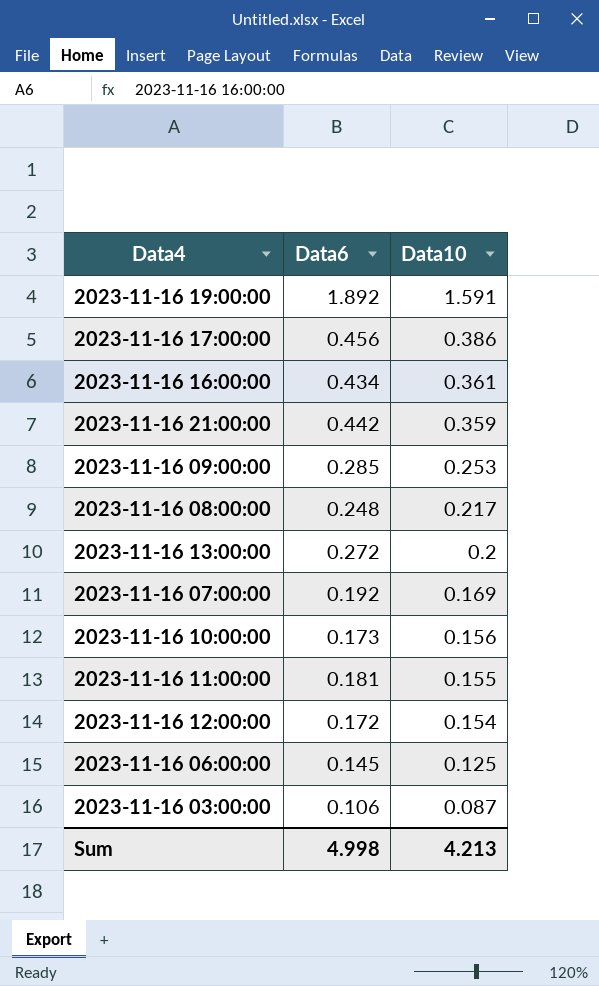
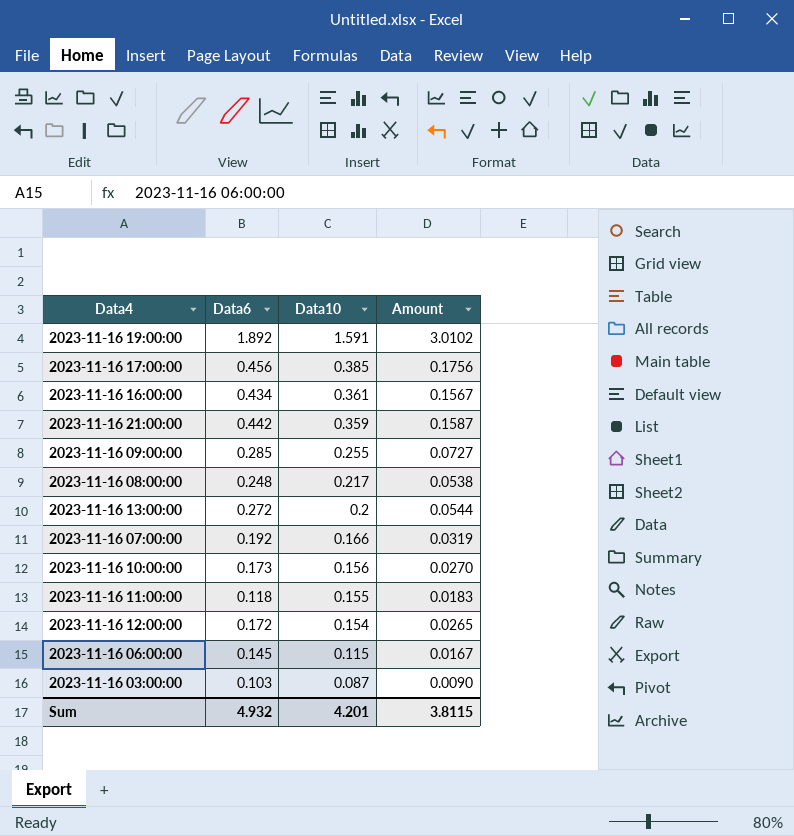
column Amount | formula: none -> [Data6] * [Data10]
2023-11-16 17:00:00 | Data10: 0.386 -> 0.385
2023-11-16 09:00:00 | Data10: 0.253 -> 0.255
2023-11-16 07:00:00 | Data10: 0.169 -> 0.166
2023-11-16 11:00:00 | Data6: 0.181 -> 0.118
2023-11-16 06:00:00 | Data10: 0.125 -> 0.115
2023-11-16 03:00:00 | Data6: 0.106 -> 0.103
Sum | Data6: 4.998 -> 4.932
Sum | Data10: 4.213 -> 4.201

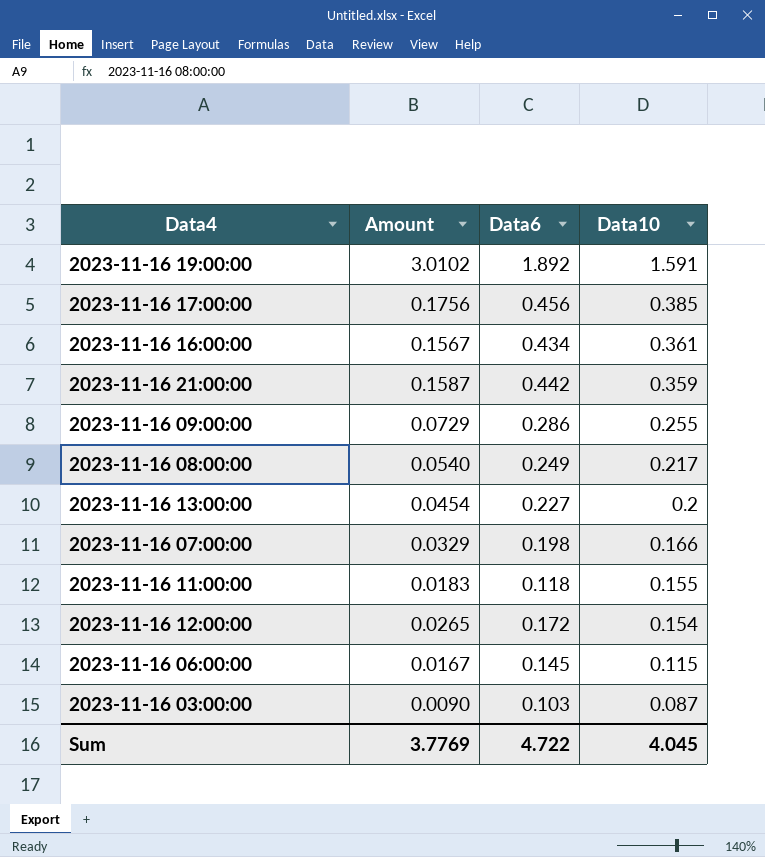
column Amount | position: 4 -> 2
row 2023-11-16 10:00:00: 0.173 | 0.156 | 0.0270 -> none
2023-11-16 09:00:00 | Amount: 0.0727 -> 0.0729
2023-11-16 09:00:00 | Data6: 0.285 -> 0.286
2023-11-16 08:00:00 | Amount: 0.0538 -> 0.0540
2023-11-16 08:00:00 | Data6: 0.248 -> 0.249
2023-11-16 13:00:00 | Amount: 0.0544 -> 0.0454
2023-11-16 13:00:00 | Data6: 0.272 -> 0.227
2023-11-16 07:00:00 | Amount: 0.0319 -> 0.0329
2023-11-16 07:00:00 | Data6: 0.192 -> 0.198
Sum | Amount: 3.8115 -> 3.7769
Sum | Data6: 4.932 -> 4.722
Sum | Data10: 4.201 -> 4.045

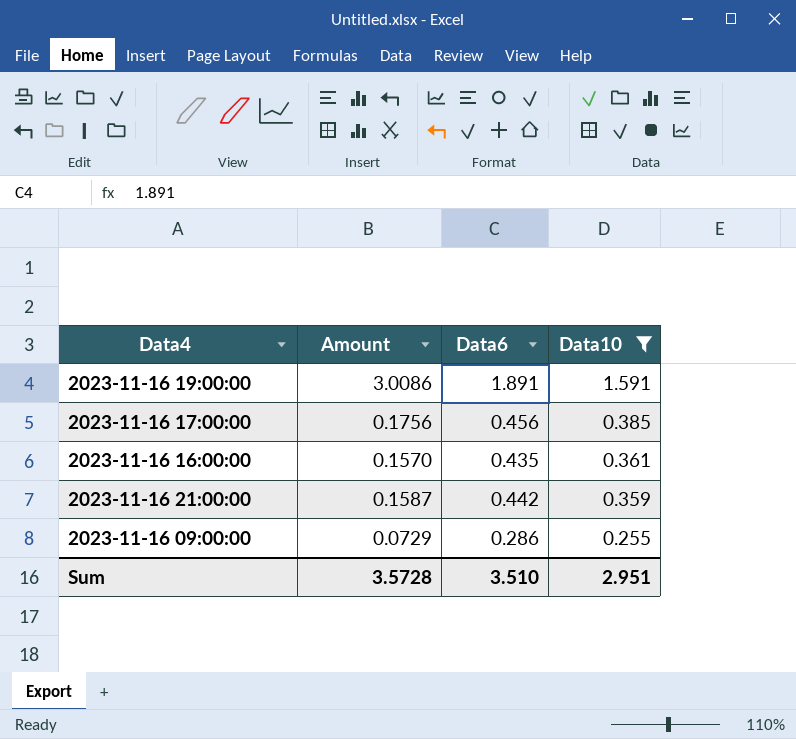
filter: none -> Data10 >= 0.255
2023-11-16 19:00:00 | Amount: 3.0102 -> 3.0086
2023-11-16 19:00:00 | Data6: 1.892 -> 1.891
2023-11-16 16:00:00 | Amount: 0.1567 -> 0.1570
2023-11-16 16:00:00 | Data6: 0.434 -> 0.435
Sum | Amount: 3.7769 -> 3.5728
Sum | Data6: 4.722 -> 3.510
Sum | Data10: 4.045 -> 2.951

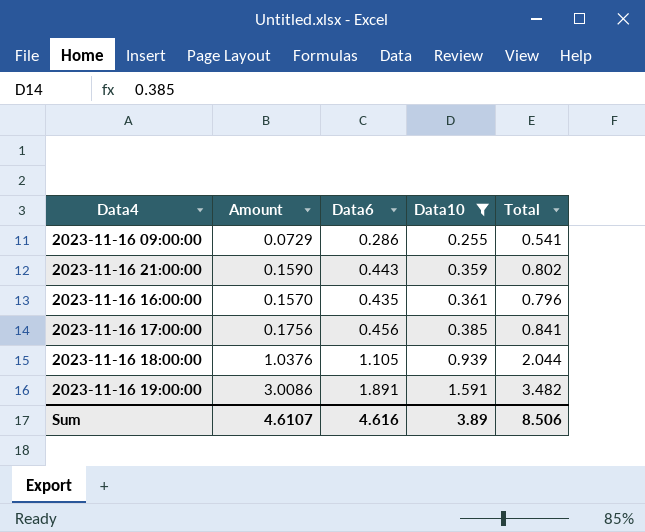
row order: Data10 descending -> Data10 ascending
column Total | formula: none -> [Data6] + [Data10]
2023-11-16 21:00:00 | Amount: 0.1587 -> 0.1590
2023-11-16 21:00:00 | Data6: 0.442 -> 0.443
row 2023-11-16 18:00:00: none -> 1.0376 | 1.105 | 0.939 | 2.044
Sum | Amount: 3.5728 -> 4.6107
Sum | Data6: 3.510 -> 4.616
Sum | Data10: 2.951 -> 3.89

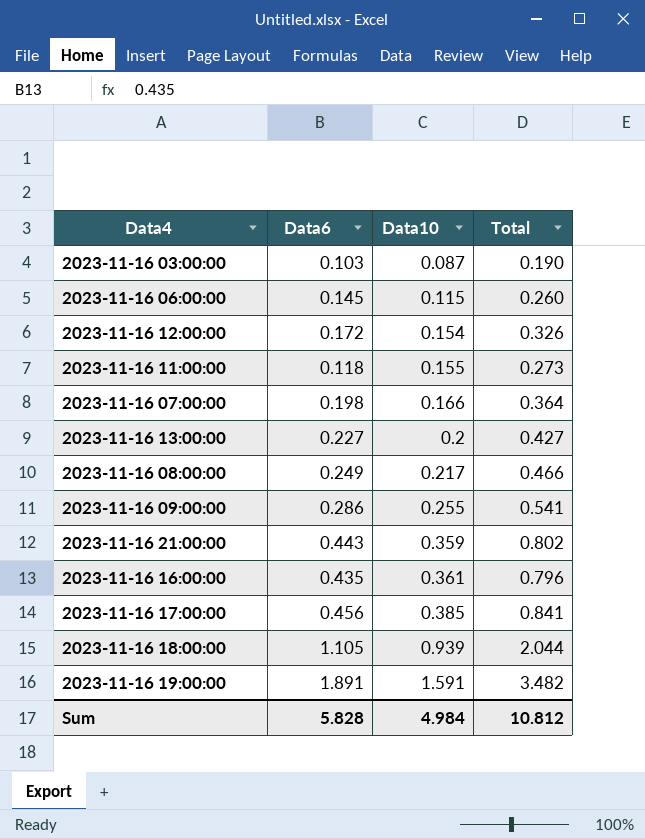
filter: Data10 >= 0.255 -> none
column Amount | formula: [Data6] * [Data10] -> none
Sum | Data6: 4.616 -> 5.828
Sum | Data10: 3.89 -> 4.984
Sum | Total: 8.506 -> 10.812

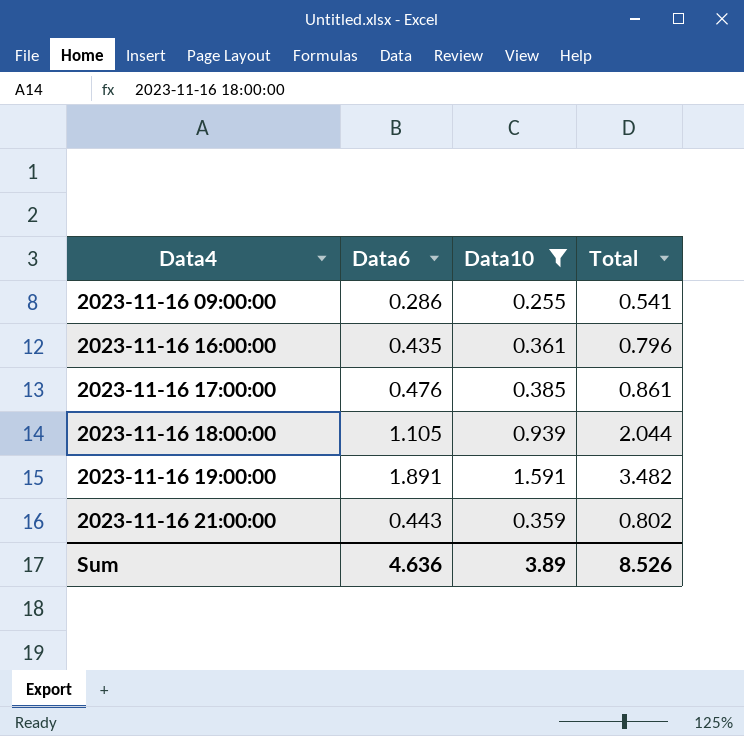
filter: none -> Data10 >= 0.255
row order: Data10 ascending -> Data4 ascending
2023-11-16 17:00:00 | Data6: 0.456 -> 0.476
2023-11-16 17:00:00 | Total: 0.841 -> 0.861
Sum | Data6: 5.828 -> 4.636
Sum | Data10: 4.984 -> 3.89
Sum | Total: 10.812 -> 8.526

